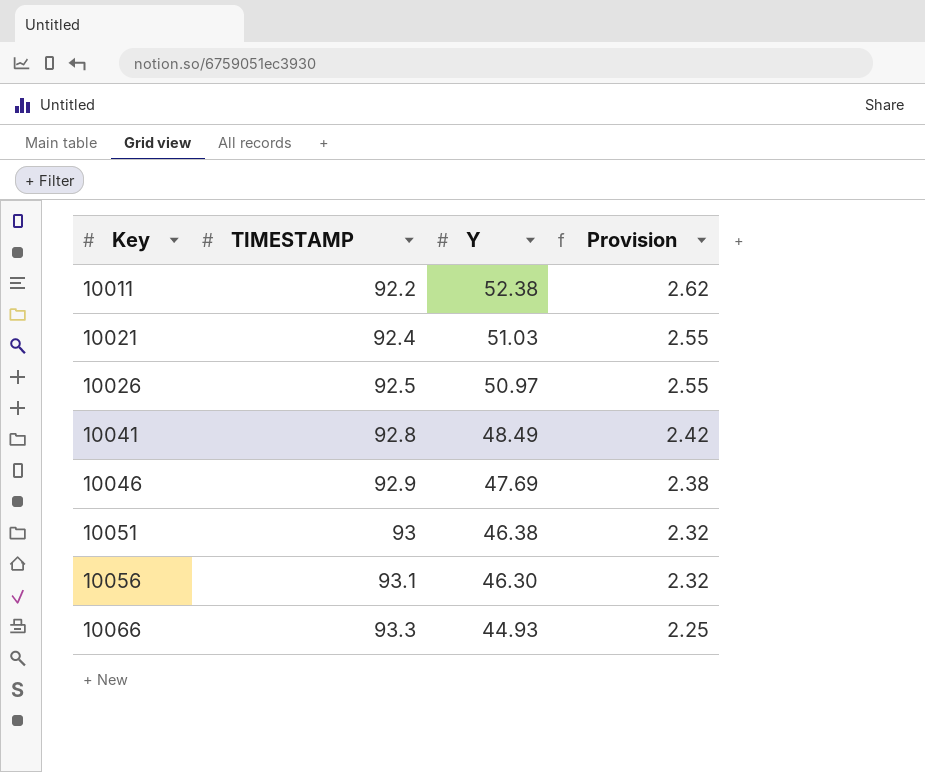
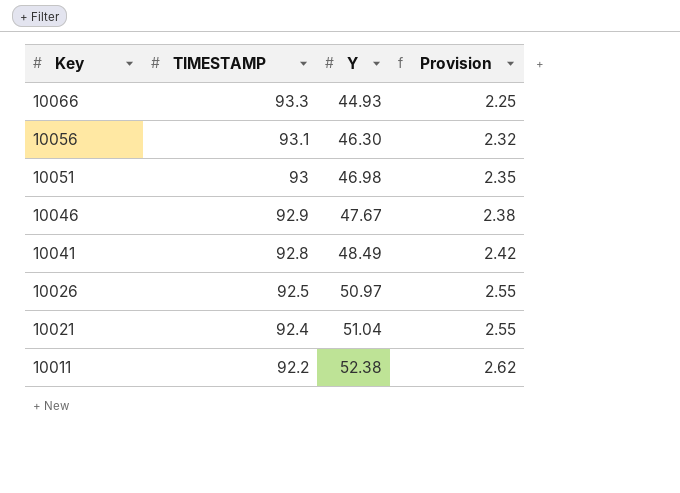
row order: Key ascending -> Key descending
10051 | Y: 46.38 -> 46.98
10051 | Provision: 2.32 -> 2.35
10046 | Y: 47.69 -> 47.67
10021 | Y: 51.03 -> 51.04

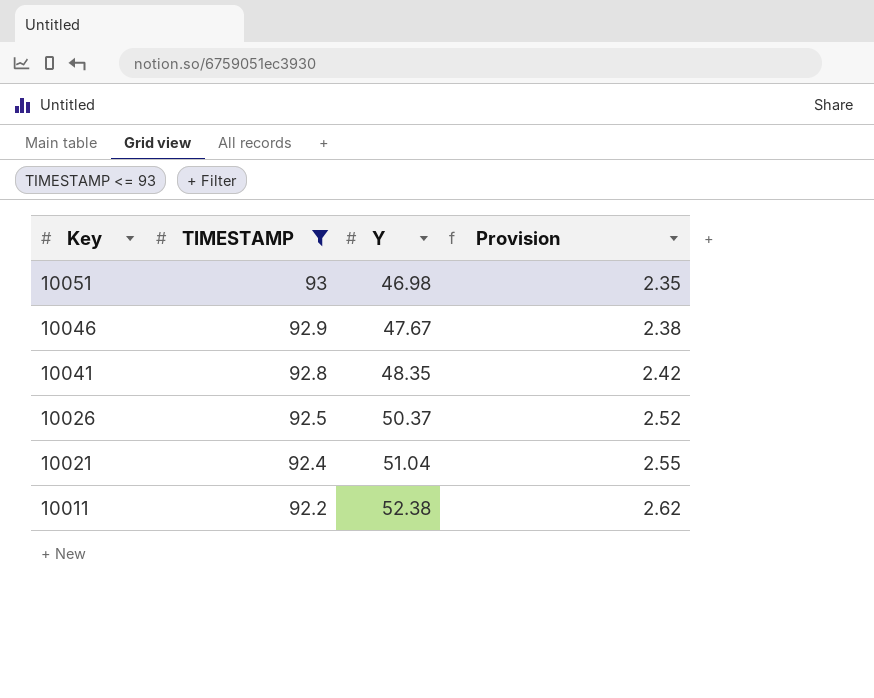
filter: none -> TIMESTAMP <= 93
10041 | Y: 48.49 -> 48.35
10026 | Y: 50.97 -> 50.37
10026 | Provision: 2.55 -> 2.52

